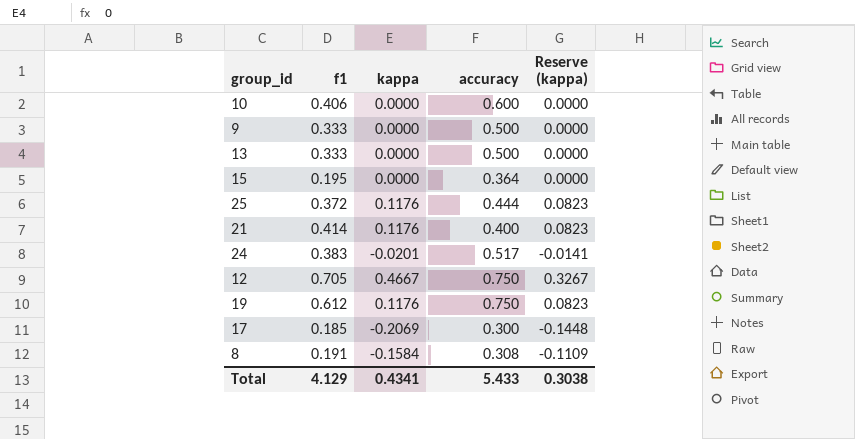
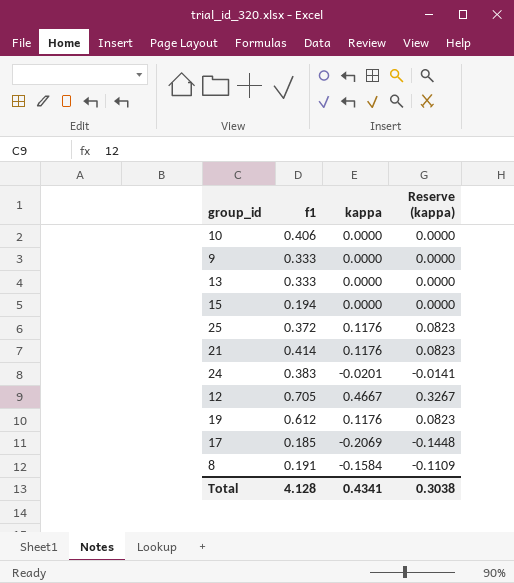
column accuracy | position: 4 -> none
15 | f1: 0.195 -> 0.194
Total | f1: 4.129 -> 4.128

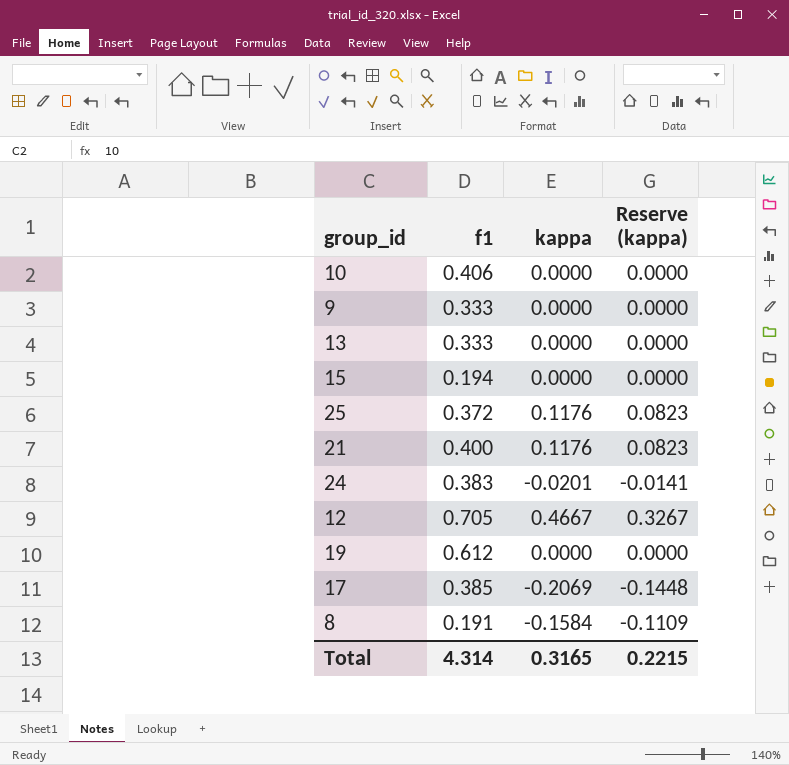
21 | f1: 0.414 -> 0.400
19 | kappa: 0.1176 -> 0.0000
19 | Reserve (kappa): 0.0823 -> 0.0000
17 | f1: 0.185 -> 0.385
Total | f1: 4.128 -> 4.314
Total | kappa: 0.4341 -> 0.3165
Total | Reserve (kappa): 0.3038 -> 0.2215

